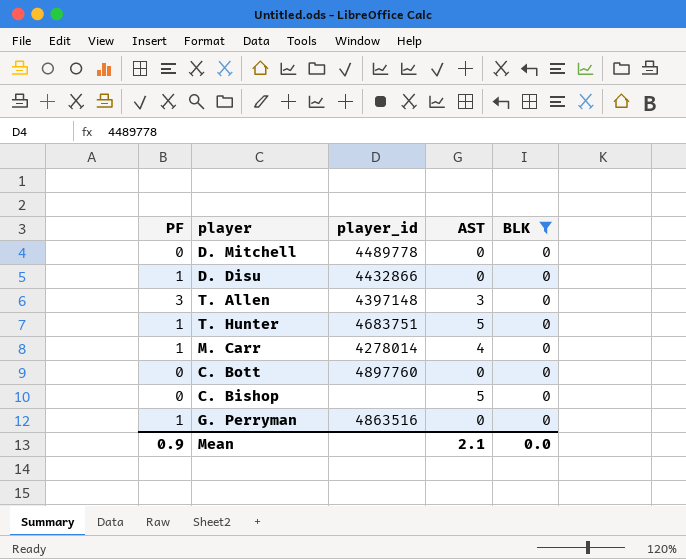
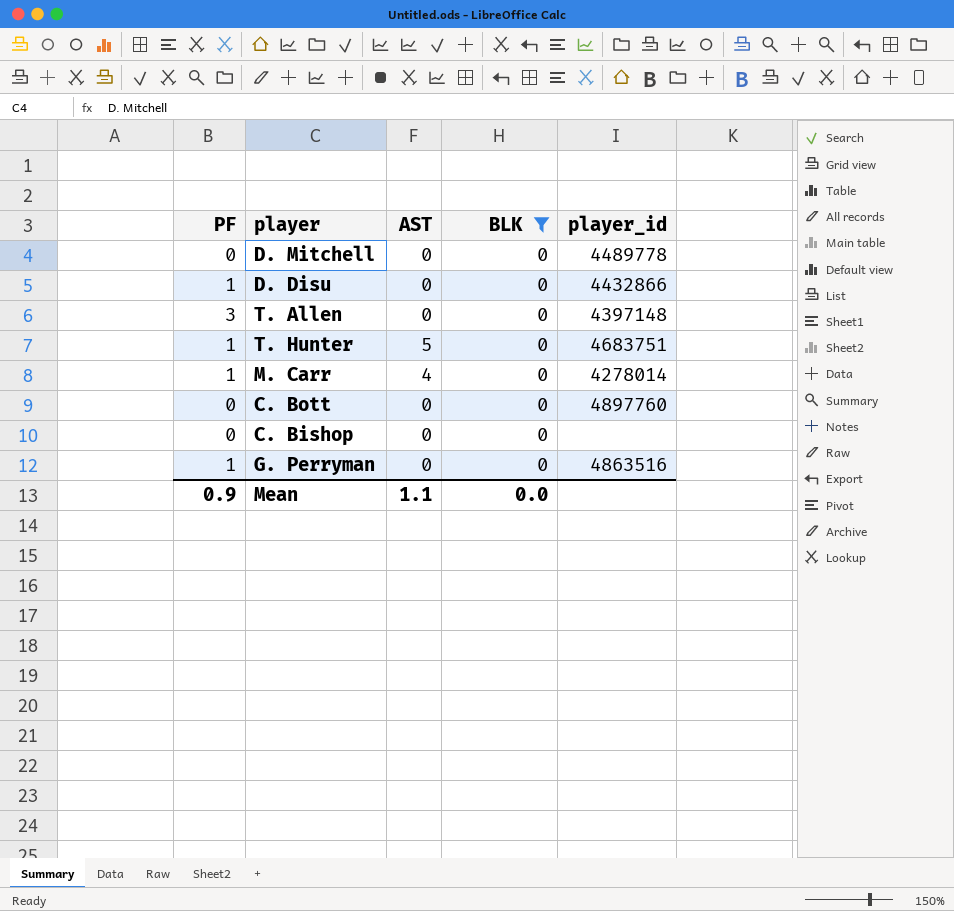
column player_id | position: 3 -> 5
T. Allen | AST: 3 -> 0
C. Bishop | AST: 5 -> 0
Mean | AST: 2.1 -> 1.1

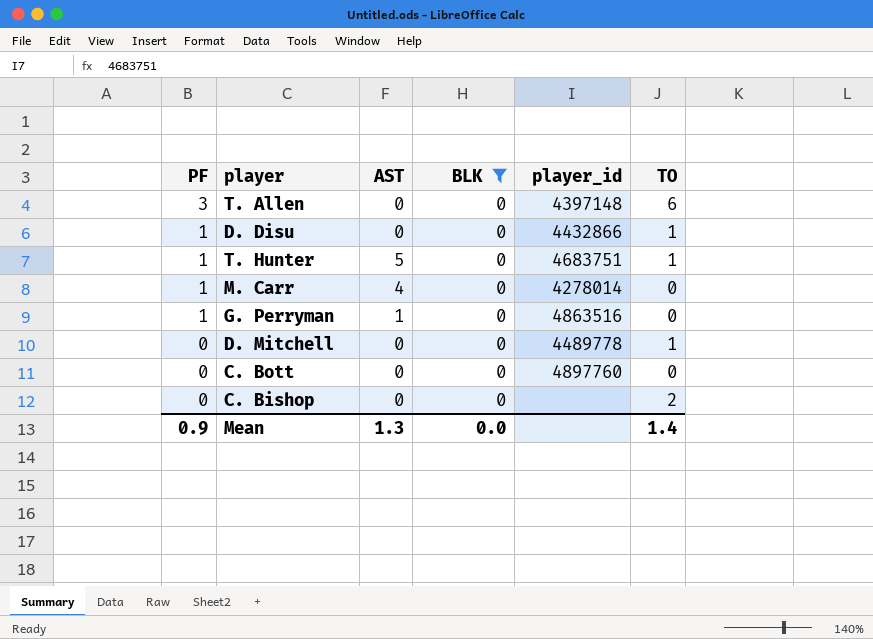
row order: none -> PF descending
column TO | position: none -> 6
G. Perryman | AST: 0 -> 1
Mean | AST: 1.1 -> 1.3

